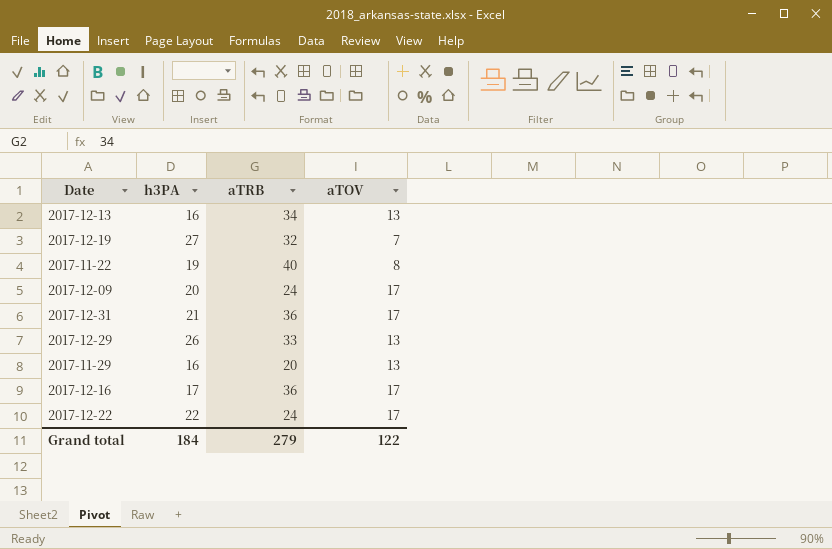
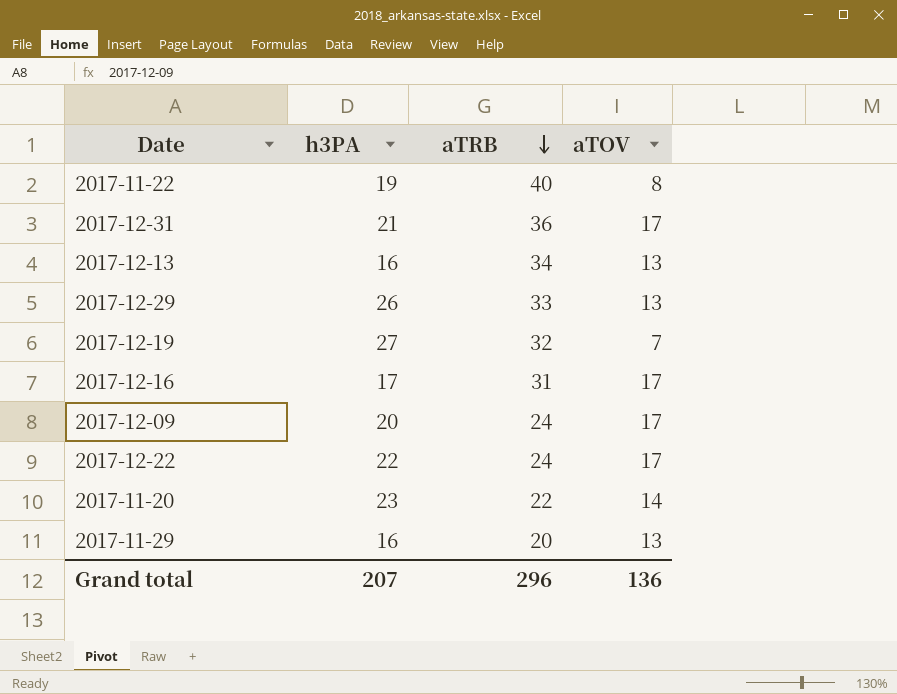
row order: none -> aTRB descending
2017-12-16 | aTRB: 36 -> 31
row 2017-11-20: none -> 23 | 22 | 14
Grand total | h3PA: 184 -> 207
Grand total | aTRB: 279 -> 296
Grand total | aTOV: 122 -> 136

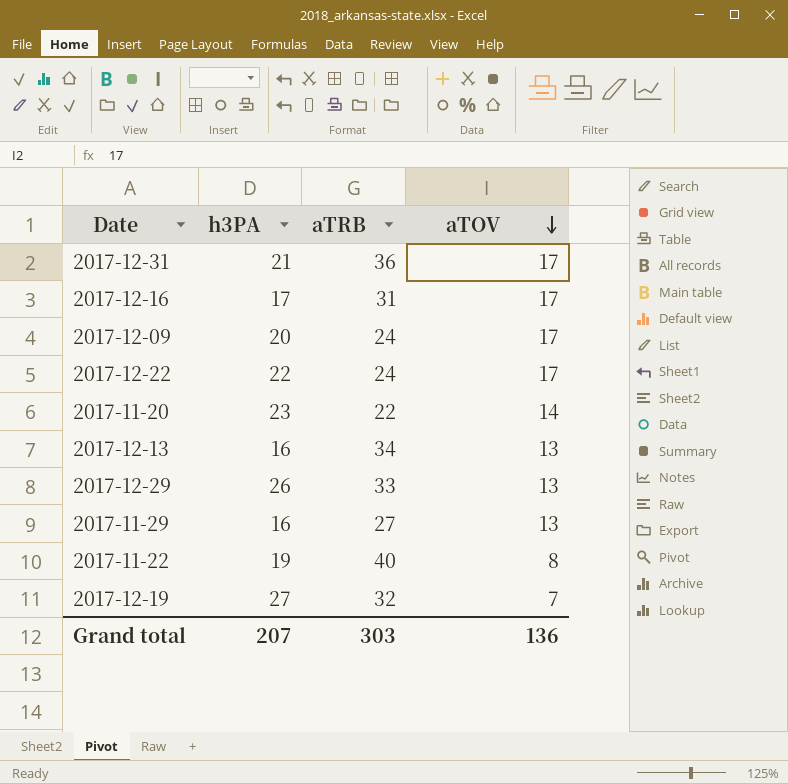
row order: aTRB descending -> aTOV descending
2017-11-29 | aTRB: 20 -> 27
Grand total | aTRB: 296 -> 303

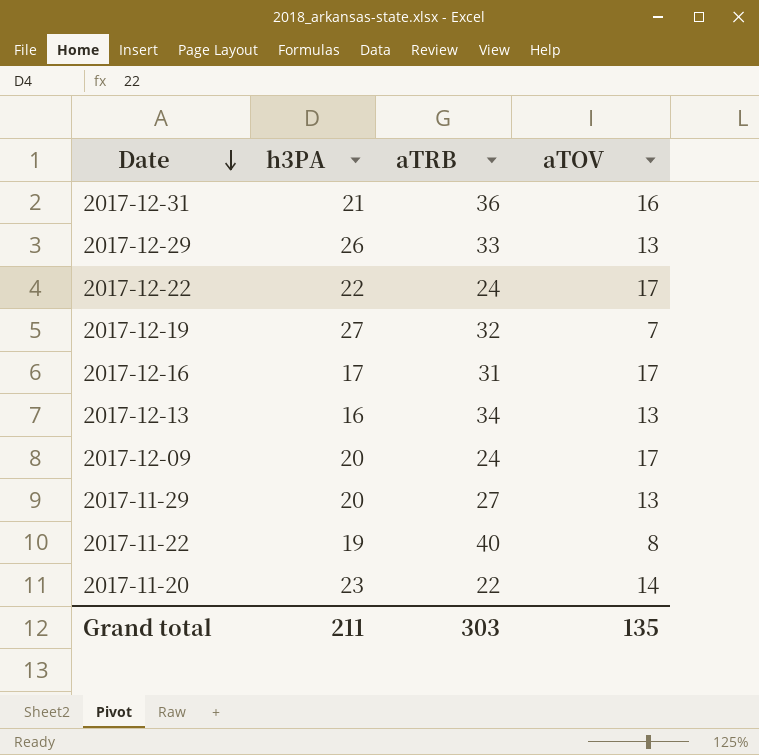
row order: aTOV descending -> Date descending
2017-12-31 | aTOV: 17 -> 16
2017-11-29 | h3PA: 16 -> 20
Grand total | h3PA: 207 -> 211
Grand total | aTOV: 136 -> 135

